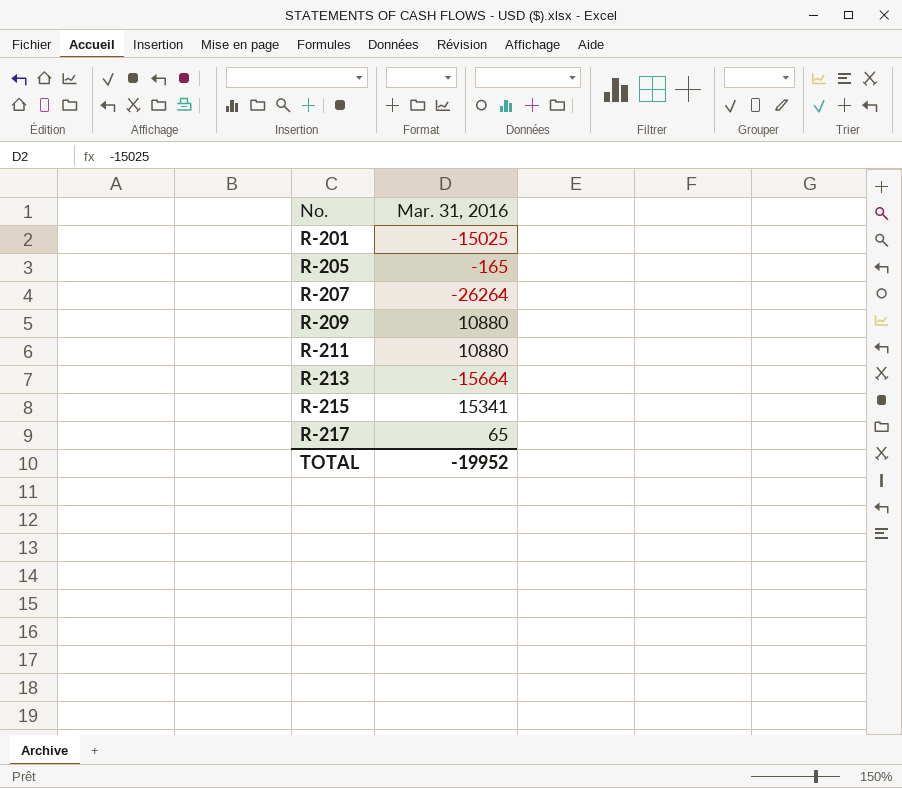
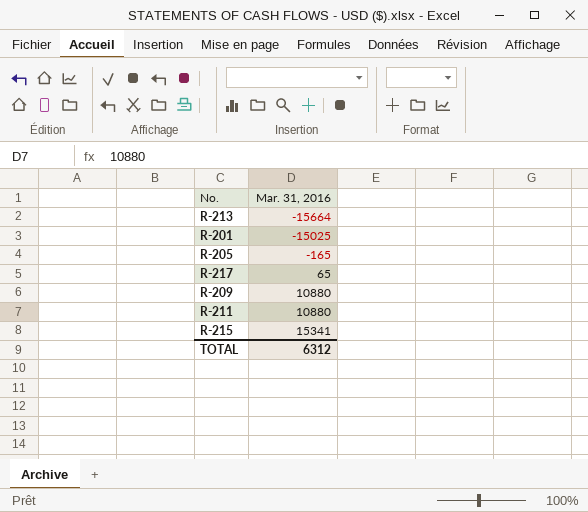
row order: No. ascending -> Mar. 31, 2016 ascending
row R-207: -26264 -> none
TOTAL | Mar. 31, 2016: -19952 -> 6312

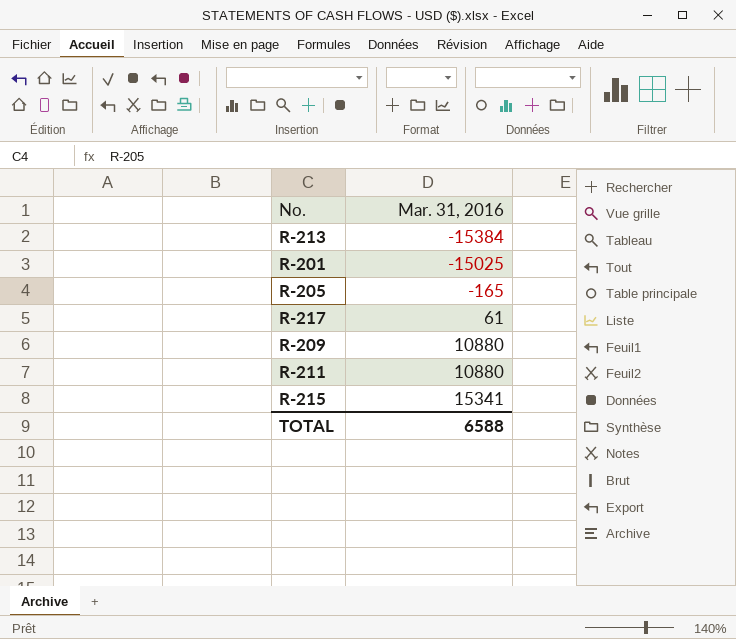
R-213 | Mar. 31, 2016: -15664 -> -15384
R-217 | Mar. 31, 2016: 65 -> 61
TOTAL | Mar. 31, 2016: 6312 -> 6588

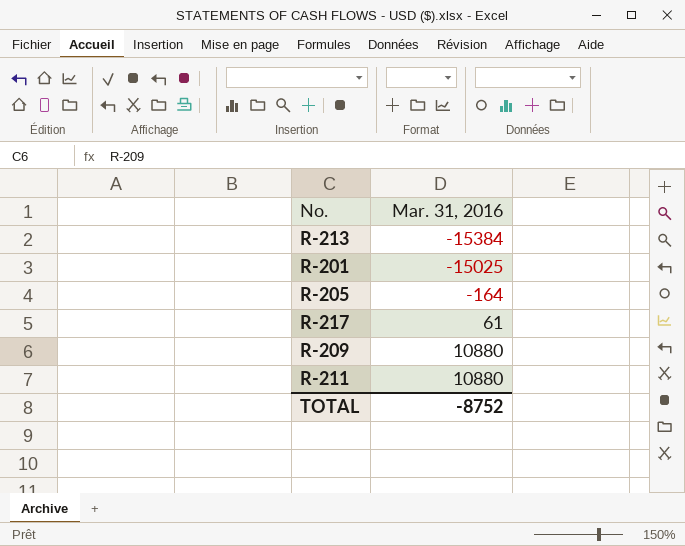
row R-215: 15341 -> none
R-205 | Mar. 31, 2016: -165 -> -164
TOTAL | Mar. 31, 2016: 6588 -> -8752

